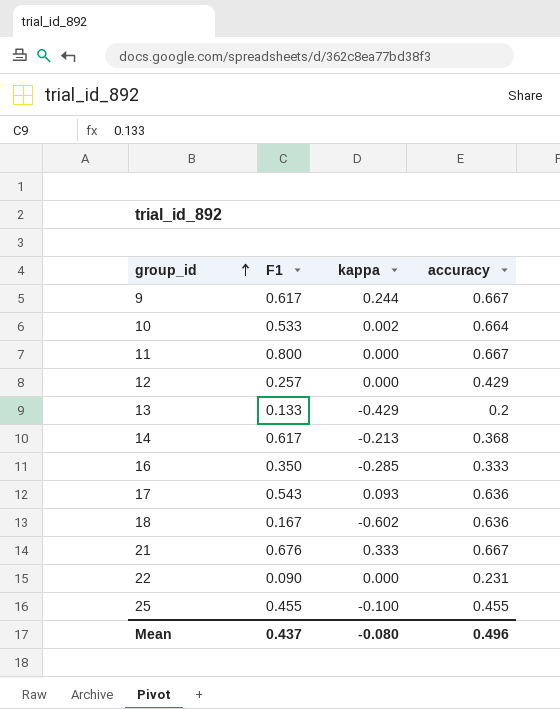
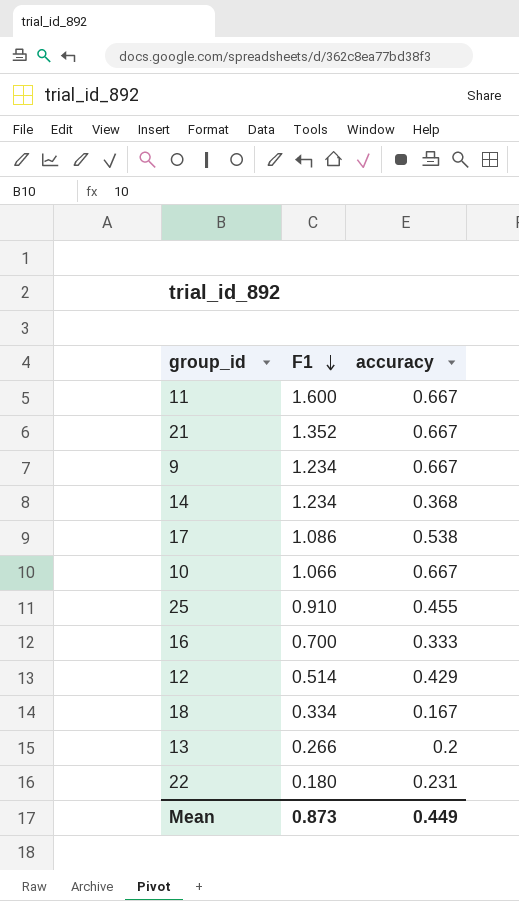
row order: group_id ascending -> F1 descending
column kappa | position: 3 -> none
11 | F1: 0.800 -> 1.600
21 | F1: 0.676 -> 1.352
9 | F1: 0.617 -> 1.234
14 | F1: 0.617 -> 1.234
17 | F1: 0.543 -> 1.086
17 | accuracy: 0.636 -> 0.538
10 | F1: 0.533 -> 1.066
10 | accuracy: 0.664 -> 0.667
25 | F1: 0.455 -> 0.910
16 | F1: 0.350 -> 0.700
12 | F1: 0.257 -> 0.514
18 | F1: 0.167 -> 0.334
18 | accuracy: 0.636 -> 0.167
13 | F1: 0.133 -> 0.266
22 | F1: 0.090 -> 0.180
Mean | F1: 0.437 -> 0.873
Mean | accuracy: 0.496 -> 0.449

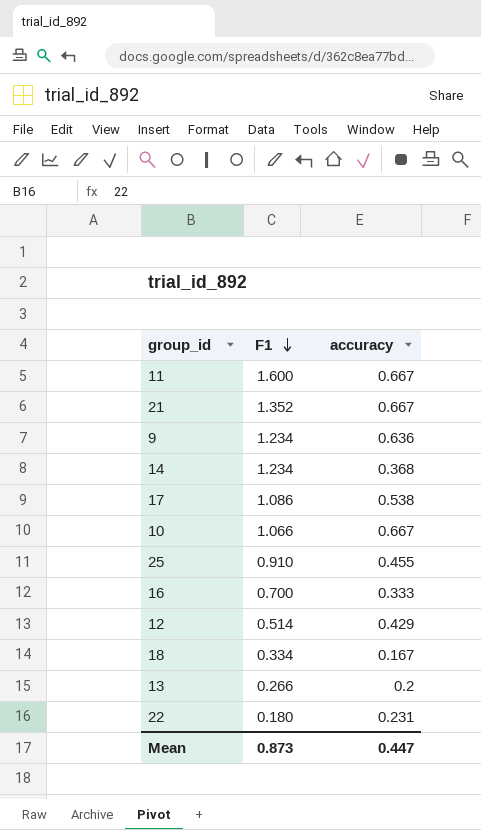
9 | accuracy: 0.667 -> 0.636
Mean | accuracy: 0.449 -> 0.447

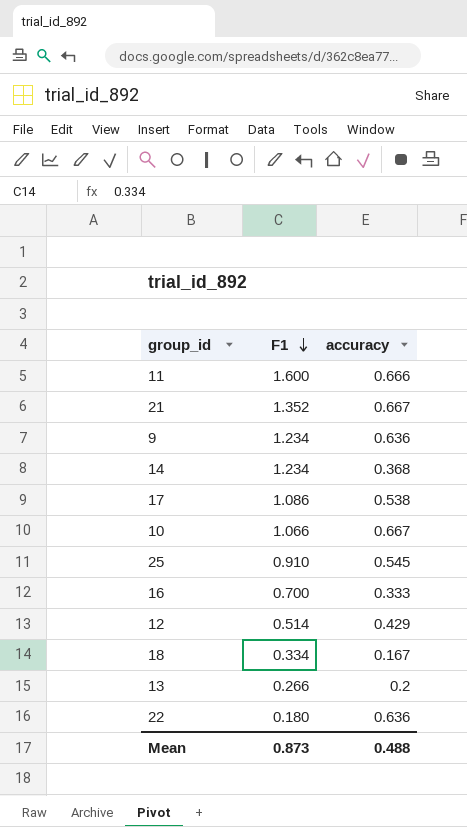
11 | accuracy: 0.667 -> 0.666
25 | accuracy: 0.455 -> 0.545
22 | accuracy: 0.231 -> 0.636
Mean | accuracy: 0.447 -> 0.488

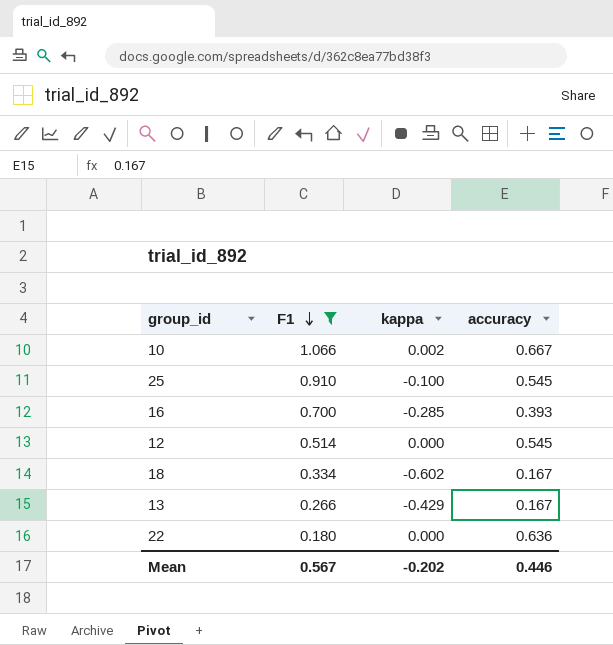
filter: none -> F1 <= 1.066
column kappa | position: none -> 3
16 | accuracy: 0.333 -> 0.393
12 | accuracy: 0.429 -> 0.545
13 | accuracy: 0.2 -> 0.167
Mean | F1: 0.873 -> 0.567
Mean | accuracy: 0.488 -> 0.446

